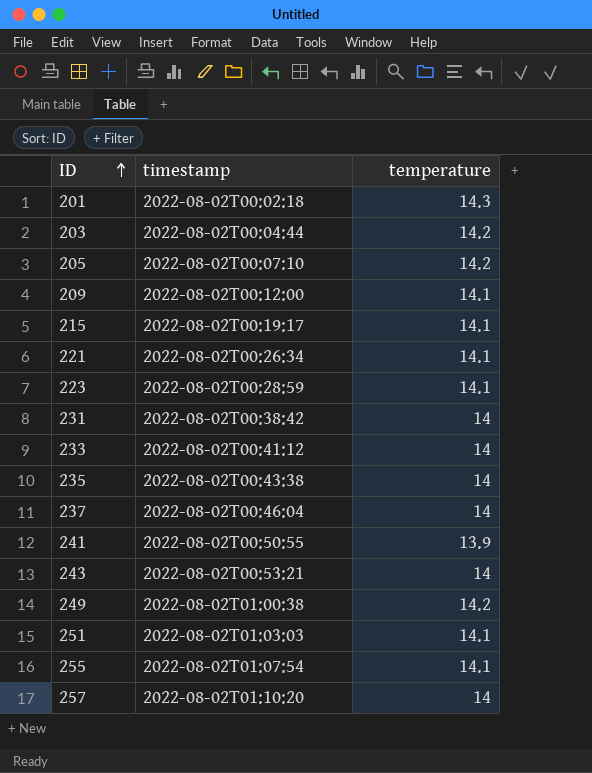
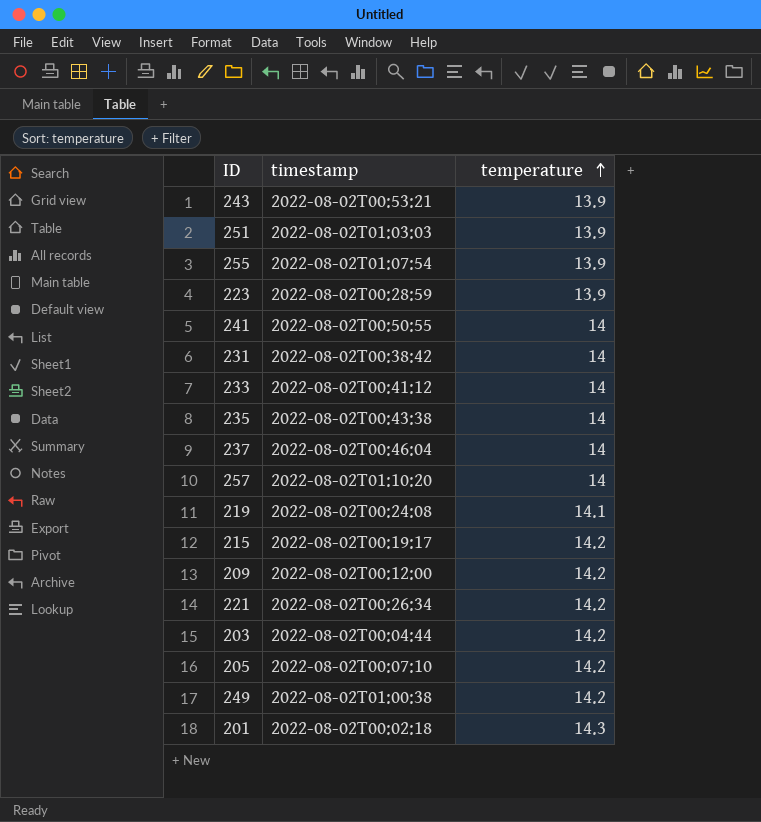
row order: ID ascending -> temperature ascending
243 | temperature: 14 -> 13.9
251 | temperature: 14.1 -> 13.9
255 | temperature: 14.1 -> 13.9
223 | temperature: 14.1 -> 13.9
241 | temperature: 13.9 -> 14
row 219: none -> 2022-08-02T00:24:08 | 14.1
215 | temperature: 14.1 -> 14.2
209 | temperature: 14.1 -> 14.2
221 | temperature: 14.1 -> 14.2

